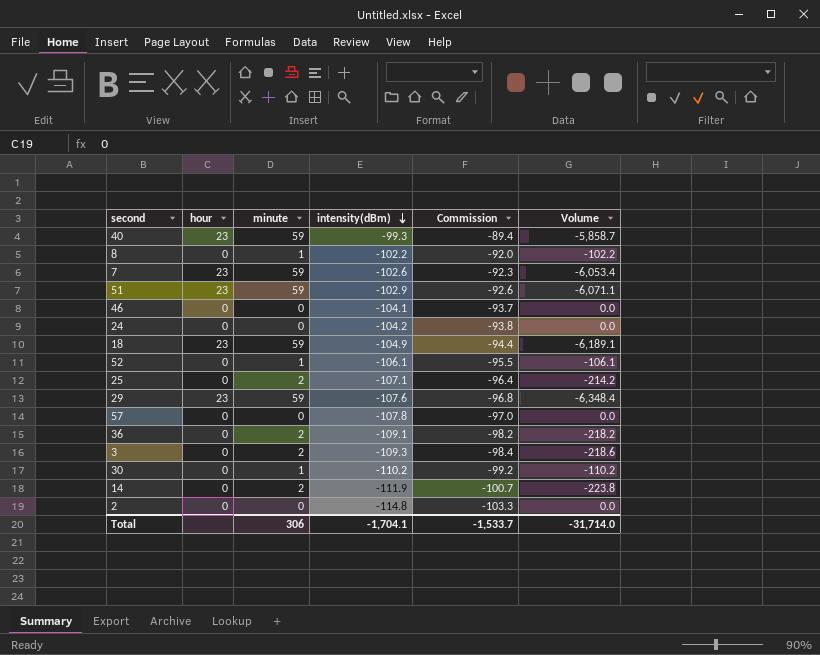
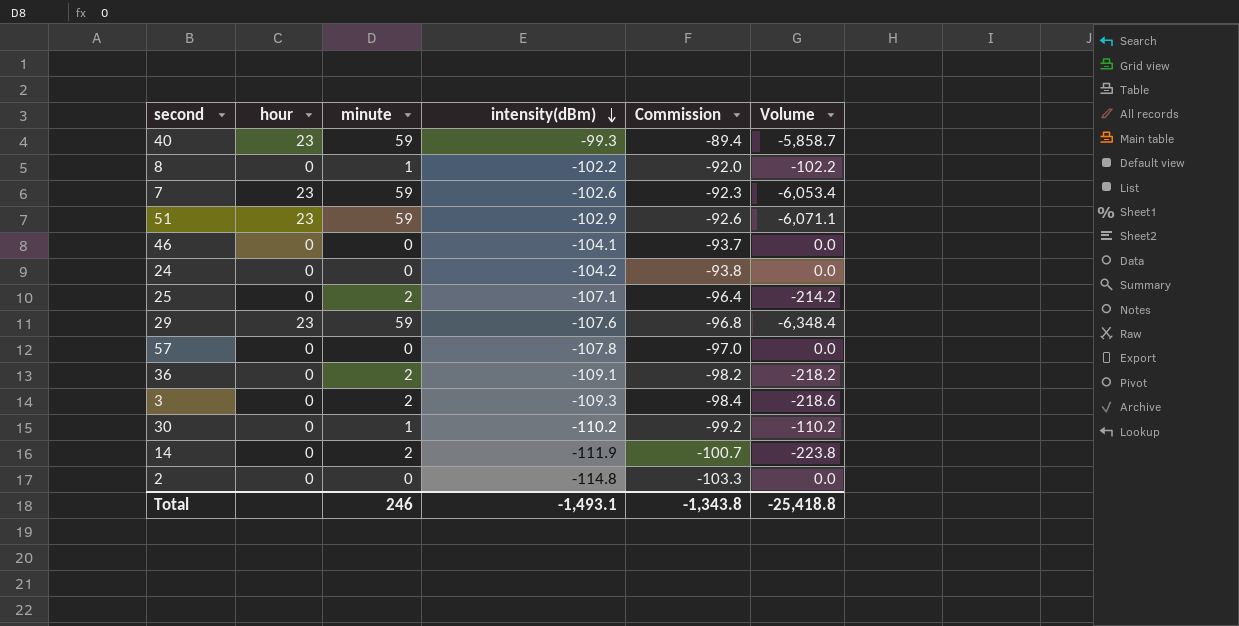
row 18: 23 | 59 | -104.9 | -94.4 | -6,189.1 -> none
row 52: 0 | 1 | -106.1 | -95.5 | -106.1 -> none
Total | minute: 306 -> 246
Total | intensity(dBm): -1,704.1 -> -1,493.1
Total | Commission: -1,533.7 -> -1,343.8
Total | Volume: -31,714.0 -> -25,418.8

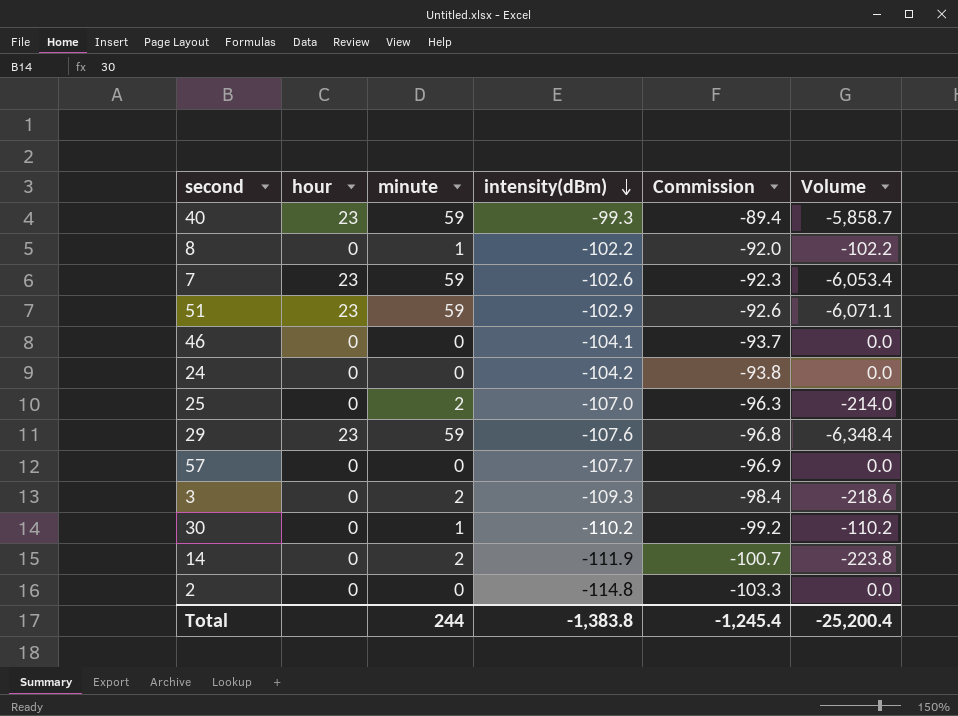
row 36: 0 | 2 | -109.1 | -98.2 | -218.2 -> none
25 | intensity(dBm): -107.1 -> -107.0
25 | Commission: -96.4 -> -96.3
25 | Volume: -214.2 -> -214.0
57 | intensity(dBm): -107.8 -> -107.7
57 | Commission: -97.0 -> -96.9
Total | minute: 246 -> 244
Total | intensity(dBm): -1,493.1 -> -1,383.8
Total | Commission: -1,343.8 -> -1,245.4
Total | Volume: -25,418.8 -> -25,200.4

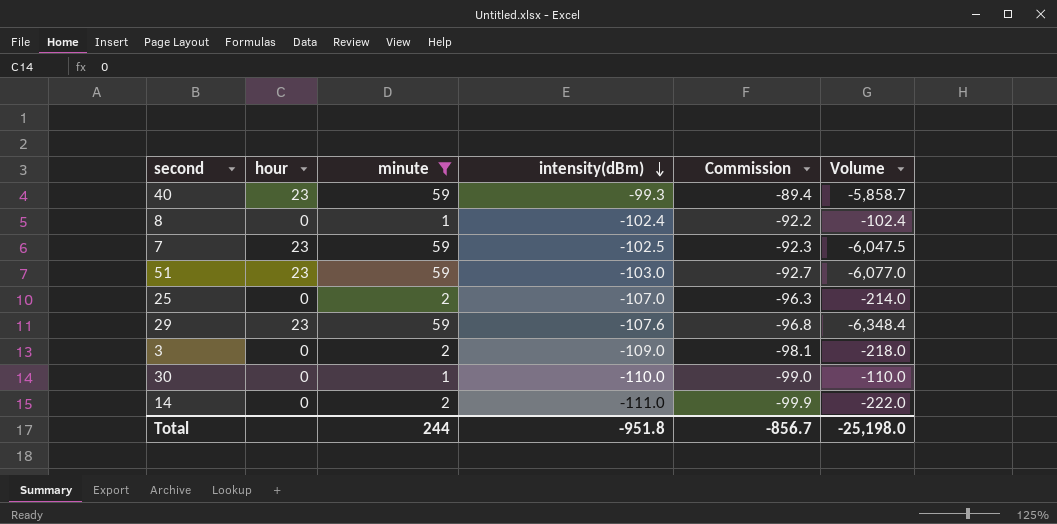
filter: none -> minute != 0
8 | intensity(dBm): -102.2 -> -102.4
8 | Commission: -92.0 -> -92.2
8 | Volume: -102.2 -> -102.4
7 | intensity(dBm): -102.6 -> -102.5
7 | Volume: -6,053.4 -> -6,047.5
51 | intensity(dBm): -102.9 -> -103.0
51 | Commission: -92.6 -> -92.7
51 | Volume: -6,071.1 -> -6,077.0
3 | intensity(dBm): -109.3 -> -109.0
3 | Commission: -98.4 -> -98.1
3 | Volume: -218.6 -> -218.0
30 | intensity(dBm): -110.2 -> -110.0
30 | Commission: -99.2 -> -99.0
30 | Volume: -110.2 -> -110.0
14 | intensity(dBm): -111.9 -> -111.0
14 | Commission: -100.7 -> -99.9
14 | Volume: -223.8 -> -222.0
Total | intensity(dBm): -1,383.8 -> -951.8
Total | Commission: -1,245.4 -> -856.7
Total | Volume: -25,200.4 -> -25,198.0

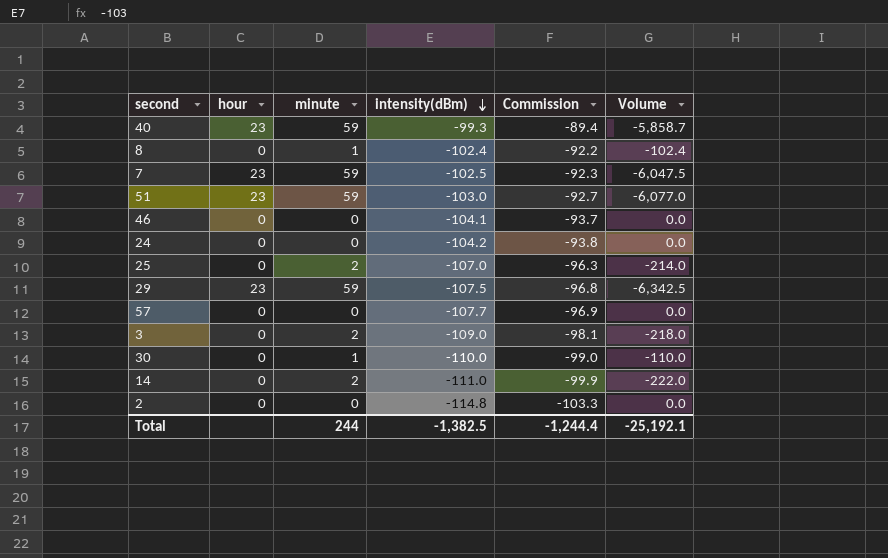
filter: minute != 0 -> none
29 | intensity(dBm): -107.6 -> -107.5
29 | Volume: -6,348.4 -> -6,342.5
Total | intensity(dBm): -951.8 -> -1,382.5
Total | Commission: -856.7 -> -1,244.4
Total | Volume: -25,198.0 -> -25,192.1

